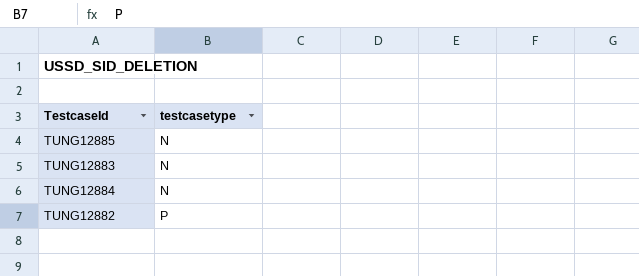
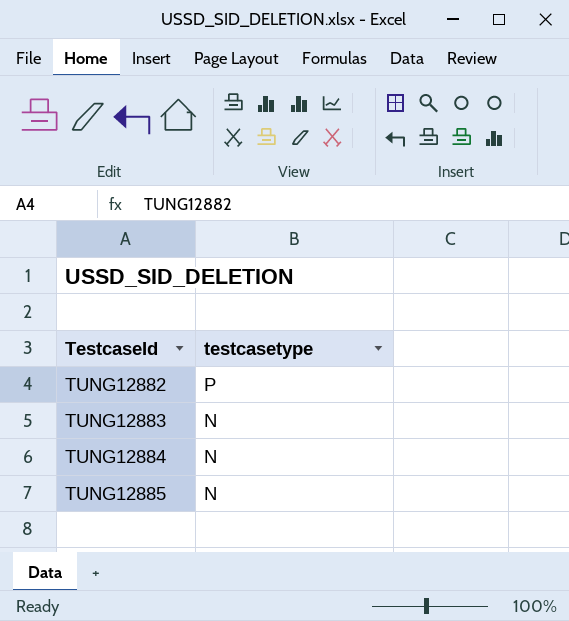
row order: testcasetype ascending -> TestcaseId ascending

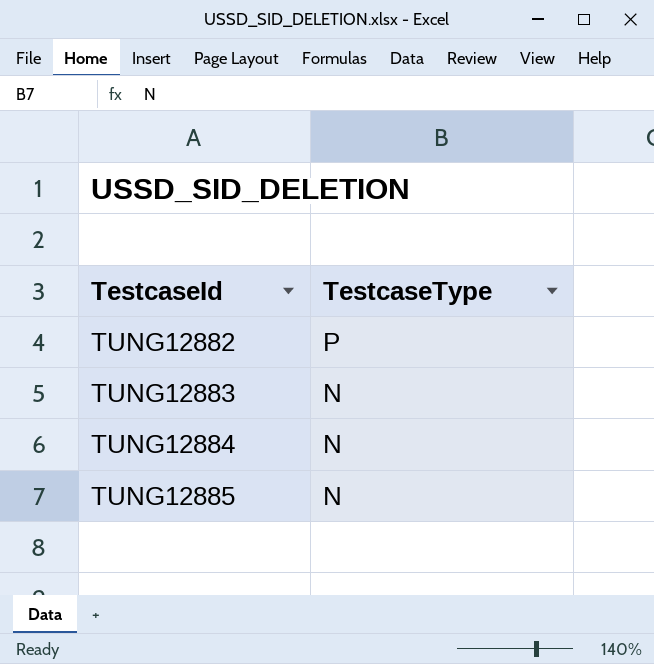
column name: testcasetype -> TestcaseType

